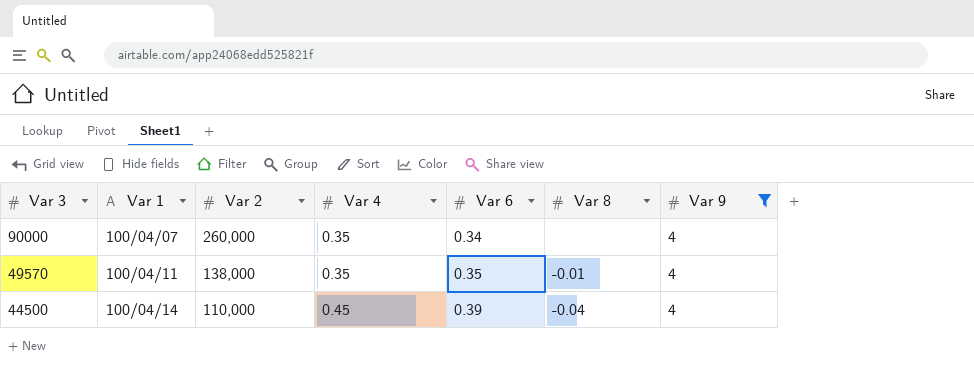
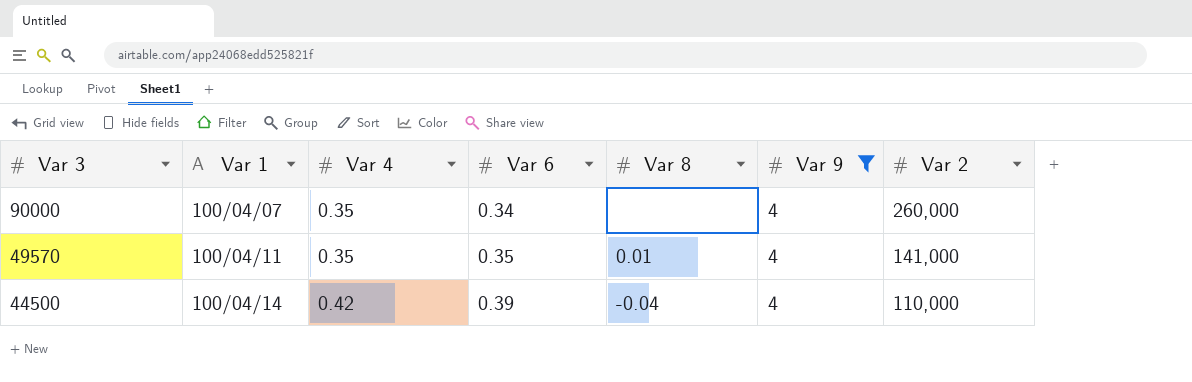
column Var 2 | position: 3 -> 7
49570 | Var 8: -0.01 -> 0.01
49570 | Var 2: 138,000 -> 141,000
44500 | Var 4: 0.45 -> 0.42

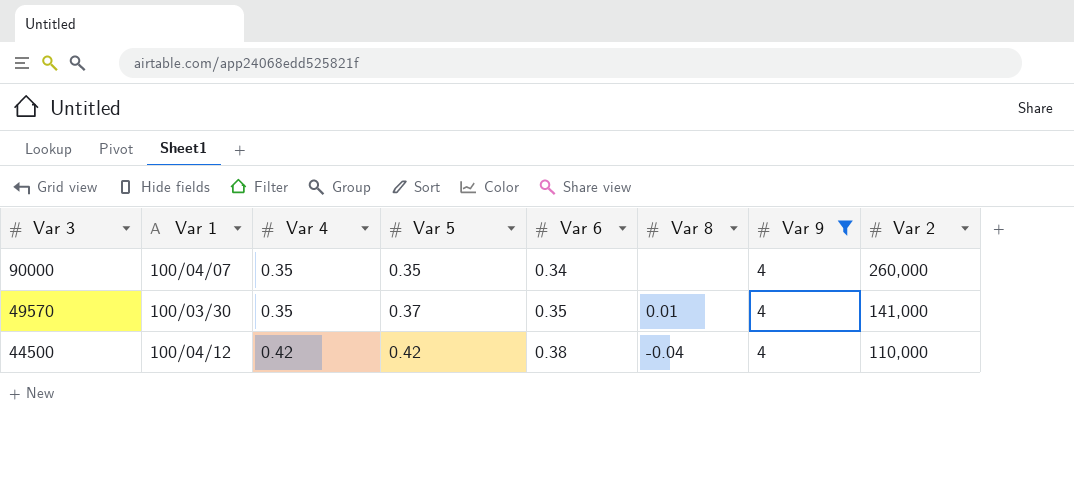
column Var 5 | position: none -> 4
49570 | Var 1: 100/04/11 -> 100/03/30
44500 | Var 1: 100/04/14 -> 100/04/12
44500 | Var 6: 0.39 -> 0.38

